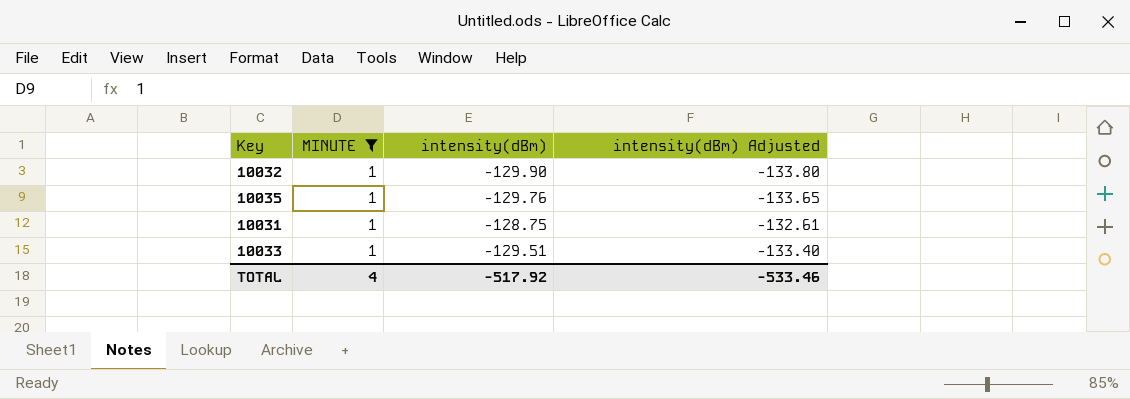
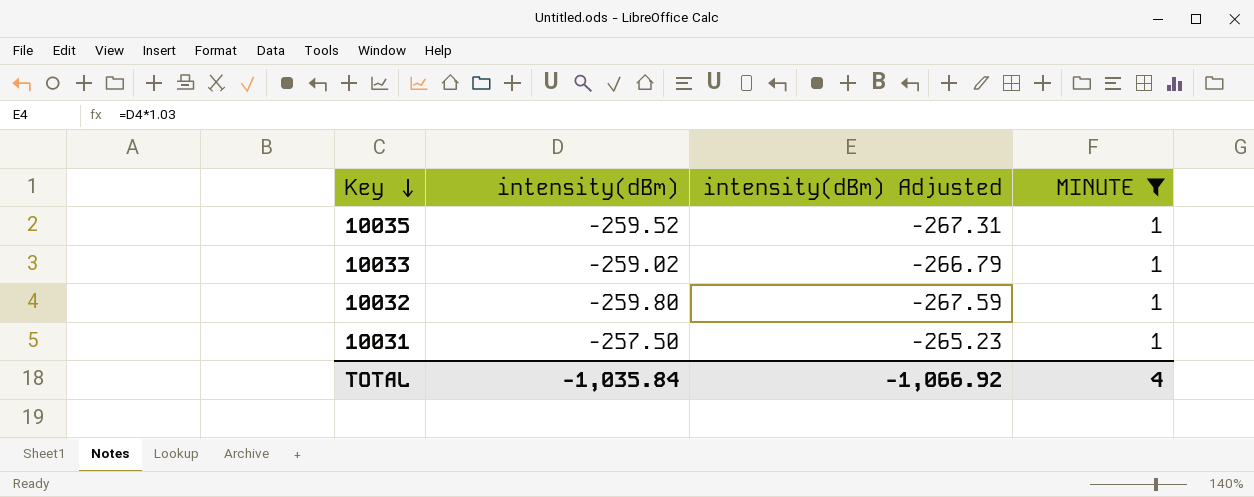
row order: none -> Key descending
column MINUTE | position: 2 -> 4
10035 | intensity(dBm): -129.76 -> -259.52
10035 | intensity(dBm) Adjusted: -133.65 -> -267.31
10033 | intensity(dBm): -129.51 -> -259.02
10033 | intensity(dBm) Adjusted: -133.40 -> -266.79
10032 | intensity(dBm): -129.90 -> -259.80
10032 | intensity(dBm) Adjusted: -133.80 -> -267.59
10031 | intensity(dBm): -128.75 -> -257.50
10031 | intensity(dBm) Adjusted: -132.61 -> -265.23
TOTAL | intensity(dBm): -517.92 -> -1,035.84
TOTAL | intensity(dBm) Adjusted: -533.46 -> -1,066.92

